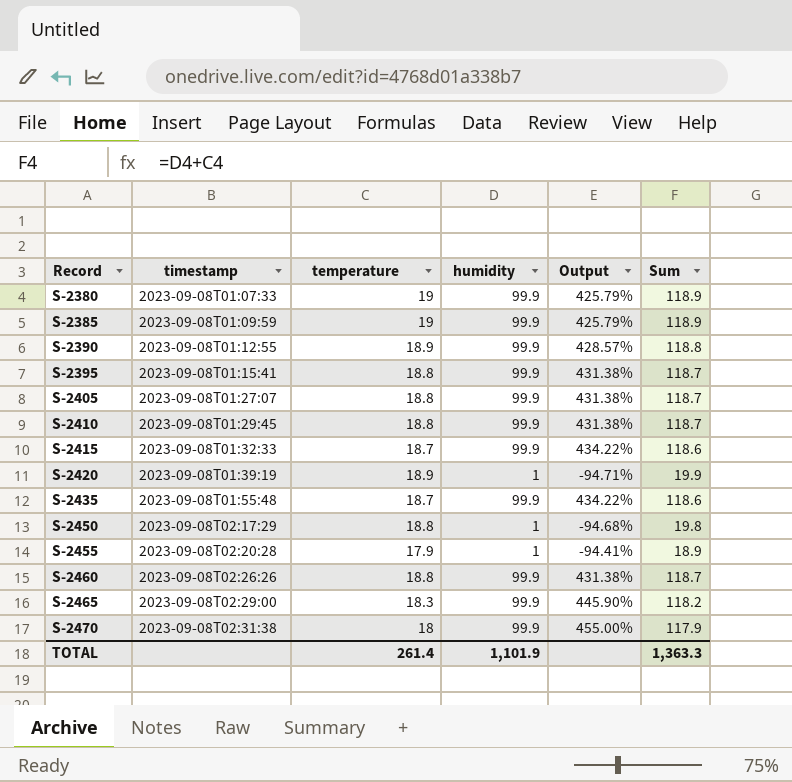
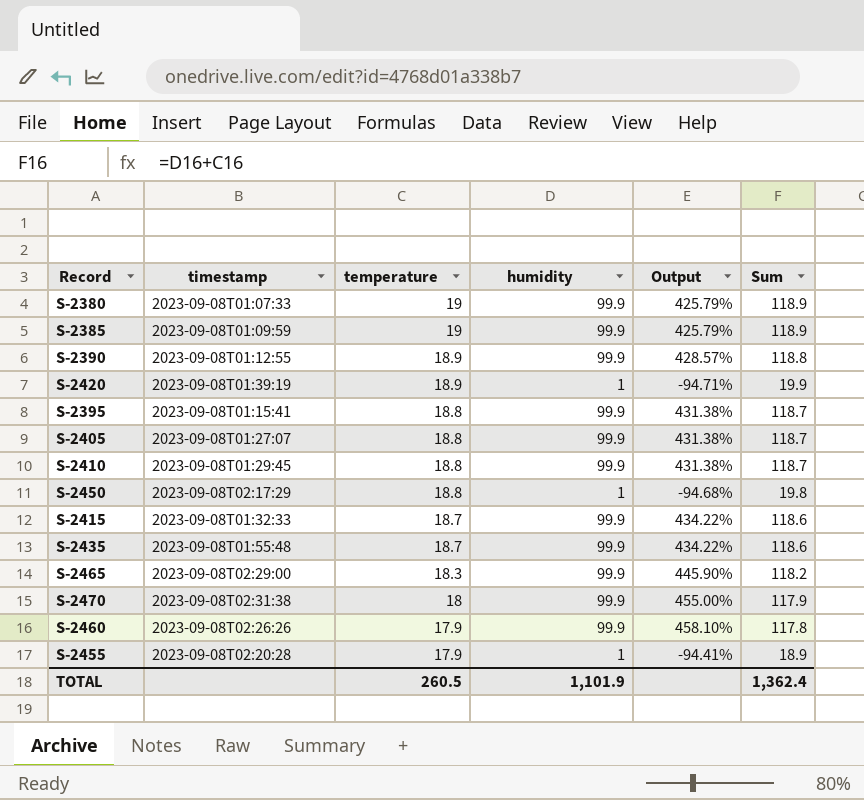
row order: Record ascending -> temperature descending
S-2460 | temperature: 18.8 -> 17.9
S-2460 | Output: 431.38% -> 458.10%
S-2460 | Sum: 118.7 -> 117.8
TOTAL | temperature: 261.4 -> 260.5
TOTAL | Sum: 1,363.3 -> 1,362.4

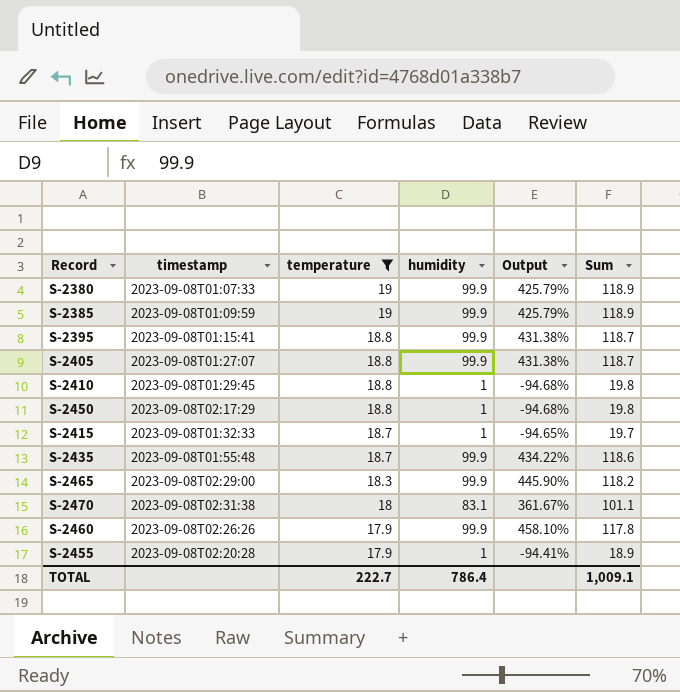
filter: none -> temperature != 18.9
S-2410 | humidity: 99.9 -> 1
S-2410 | Output: 431.38% -> -94.68%
S-2410 | Sum: 118.7 -> 19.8
S-2415 | humidity: 99.9 -> 1
S-2415 | Output: 434.22% -> -94.65%
S-2415 | Sum: 118.6 -> 19.7
S-2470 | humidity: 99.9 -> 83.1
S-2470 | Output: 455.00% -> 361.67%
S-2470 | Sum: 117.9 -> 101.1
TOTAL | temperature: 260.5 -> 222.7
TOTAL | humidity: 1,101.9 -> 786.4
TOTAL | Sum: 1,362.4 -> 1,009.1

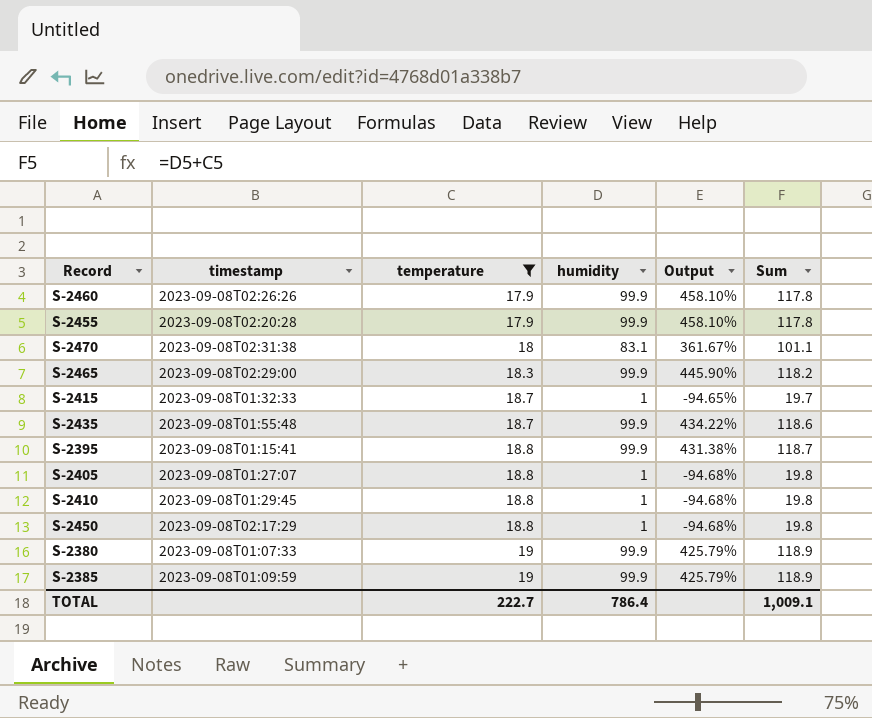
row order: temperature descending -> temperature ascending
S-2455 | humidity: 1 -> 99.9
S-2455 | Output: -94.41% -> 458.10%
S-2455 | Sum: 18.9 -> 117.8
S-2405 | humidity: 99.9 -> 1
S-2405 | Output: 431.38% -> -94.68%
S-2405 | Sum: 118.7 -> 19.8

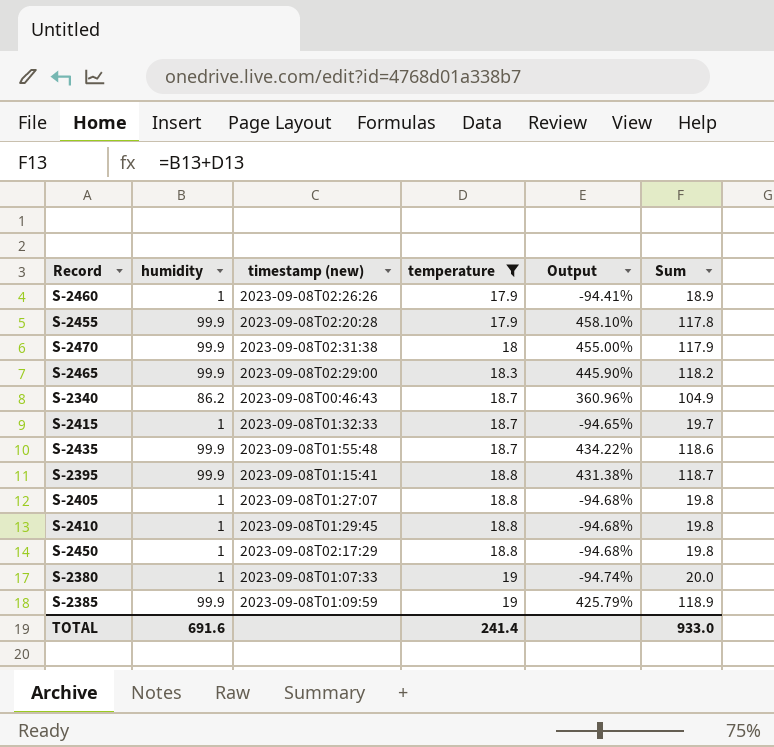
column humidity | position: 4 -> 2
column name: timestamp -> timestamp (new)
S-2460 | humidity: 99.9 -> 1
S-2460 | Output: 458.10% -> -94.41%
S-2460 | Sum: 117.8 -> 18.9
S-2470 | humidity: 83.1 -> 99.9
S-2470 | Output: 361.67% -> 455.00%
S-2470 | Sum: 101.1 -> 117.9
row S-2340: none -> 86.2 | 2023-09-08T00:46:43 | 18.7 | 360.96% | 104.9
S-2380 | humidity: 99.9 -> 1
S-2380 | Output: 425.79% -> -94.74%
S-2380 | Sum: 118.9 -> 20.0
TOTAL | humidity: 786.4 -> 691.6
TOTAL | temperature: 222.7 -> 241.4
TOTAL | Sum: 1,009.1 -> 933.0

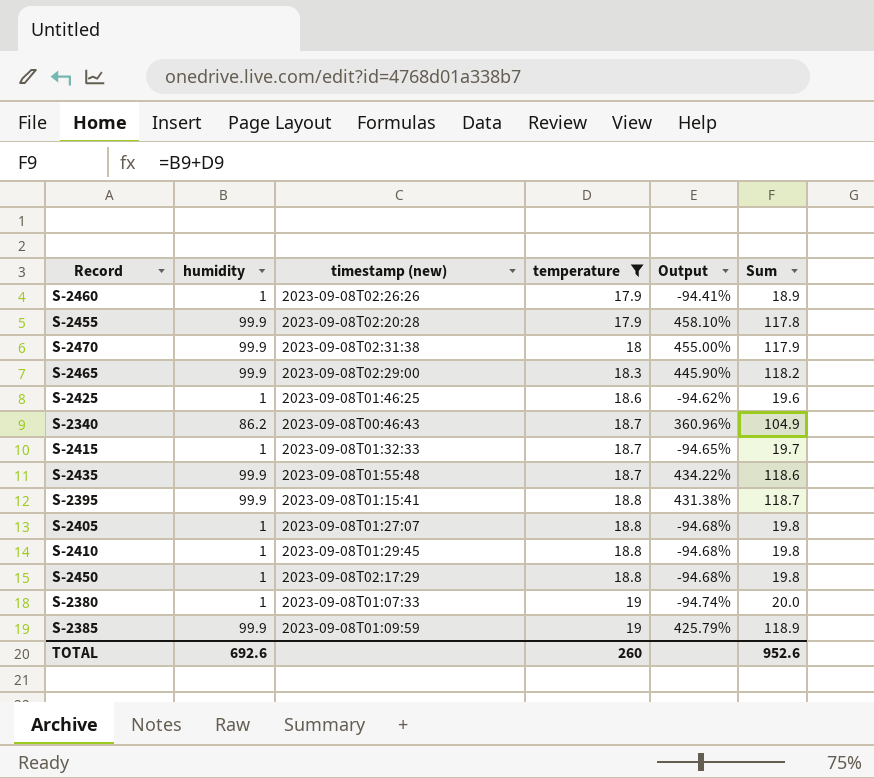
row S-2425: none -> 1 | 2023-09-08T01:46:25 | 18.6 | -94.62% | 19.6
TOTAL | humidity: 691.6 -> 692.6
TOTAL | temperature: 241.4 -> 260
TOTAL | Sum: 933.0 -> 952.6

